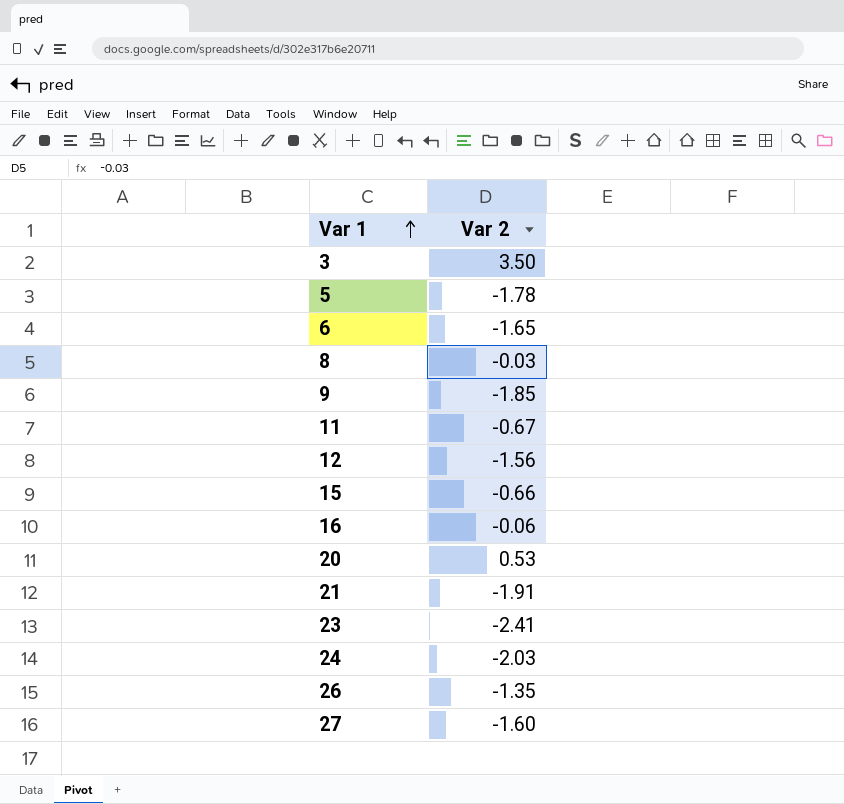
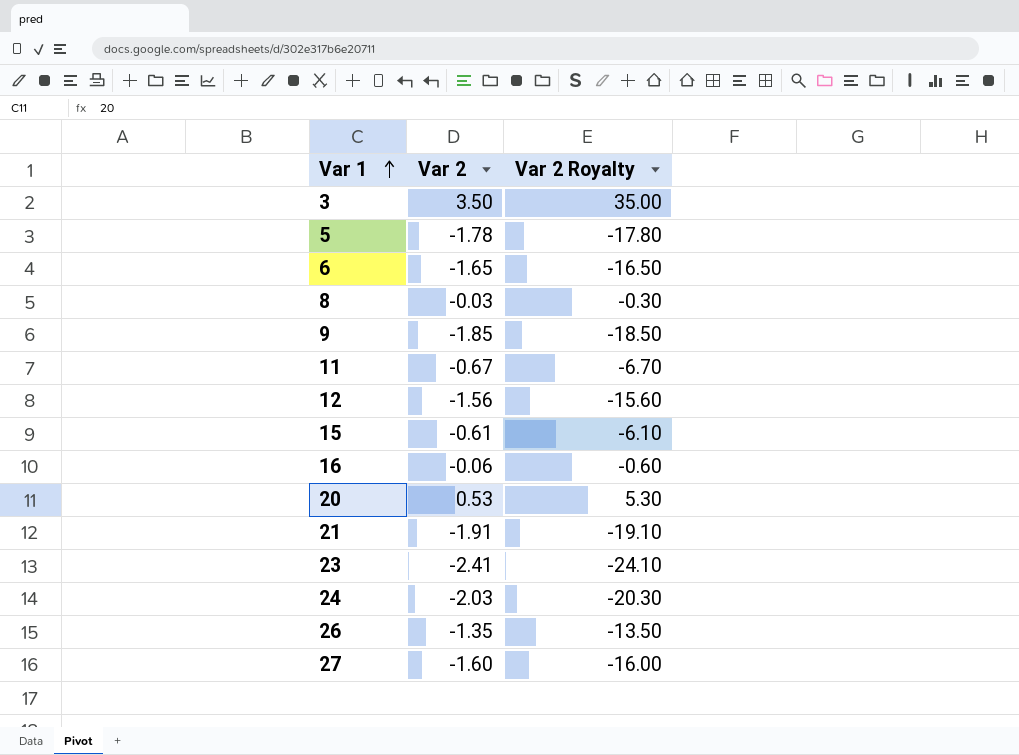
column Var 2 Royalty | formula: none -> [Var 2] * 10
15 | Var 2: -0.66 -> -0.61

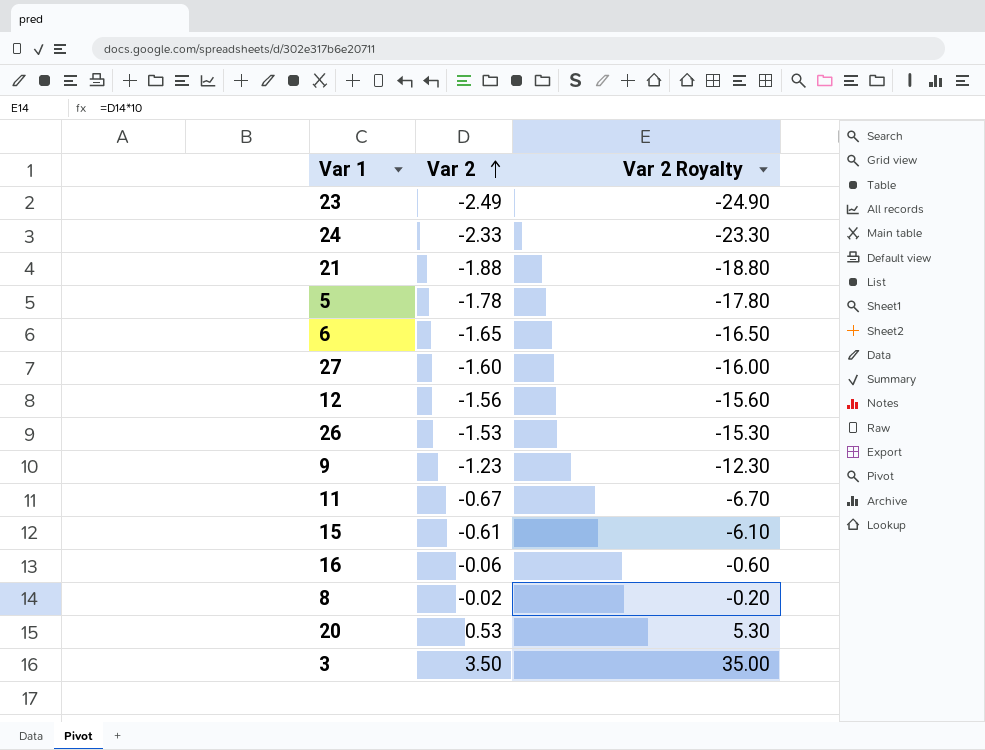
row order: Var 1 ascending -> Var 2 ascending
23 | Var 2: -2.41 -> -2.49
23 | Var 2 Royalty: -24.10 -> -24.90
24 | Var 2: -2.03 -> -2.33
24 | Var 2 Royalty: -20.30 -> -23.30
21 | Var 2: -1.91 -> -1.88
21 | Var 2 Royalty: -19.10 -> -18.80
26 | Var 2: -1.35 -> -1.53
26 | Var 2 Royalty: -13.50 -> -15.30
9 | Var 2: -1.85 -> -1.23
9 | Var 2 Royalty: -18.50 -> -12.30
8 | Var 2: -0.03 -> -0.02
8 | Var 2 Royalty: -0.30 -> -0.20

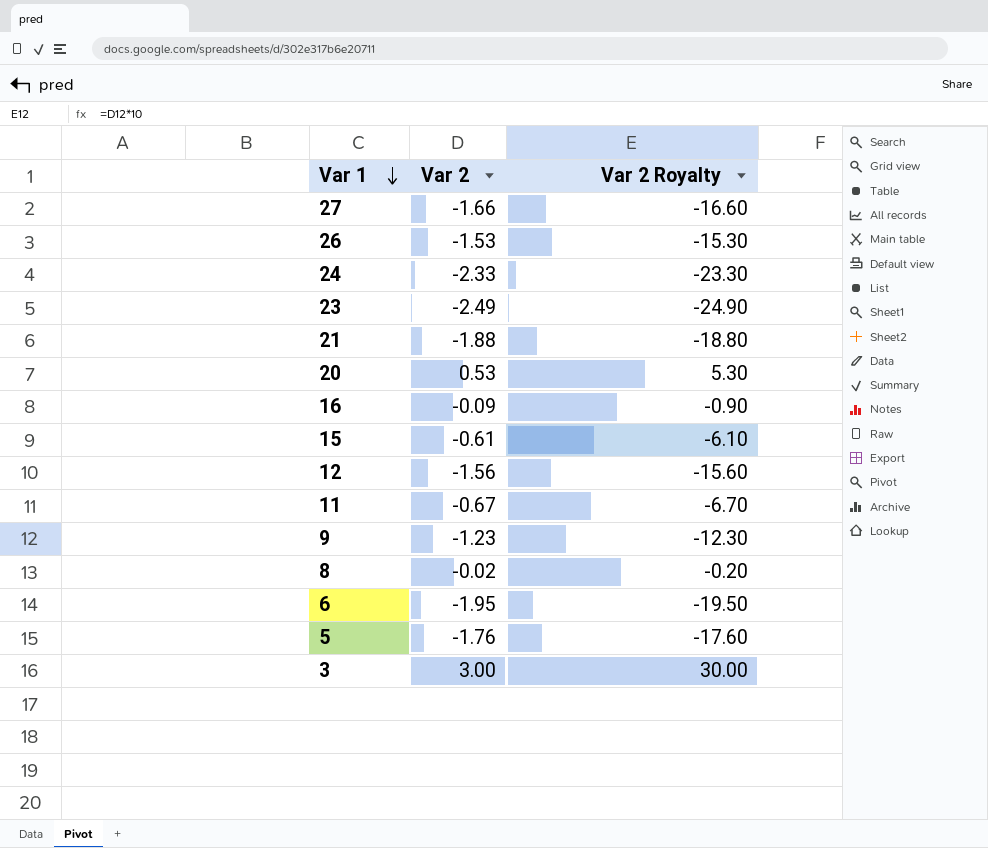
row order: Var 2 ascending -> Var 1 descending
27 | Var 2: -1.60 -> -1.66
27 | Var 2 Royalty: -16.00 -> -16.60
16 | Var 2: -0.06 -> -0.09
16 | Var 2 Royalty: -0.60 -> -0.90
6 | Var 2: -1.65 -> -1.95
6 | Var 2 Royalty: -16.50 -> -19.50
5 | Var 2: -1.78 -> -1.76
5 | Var 2 Royalty: -17.80 -> -17.60
3 | Var 2: 3.50 -> 3.00
3 | Var 2 Royalty: 35.00 -> 30.00

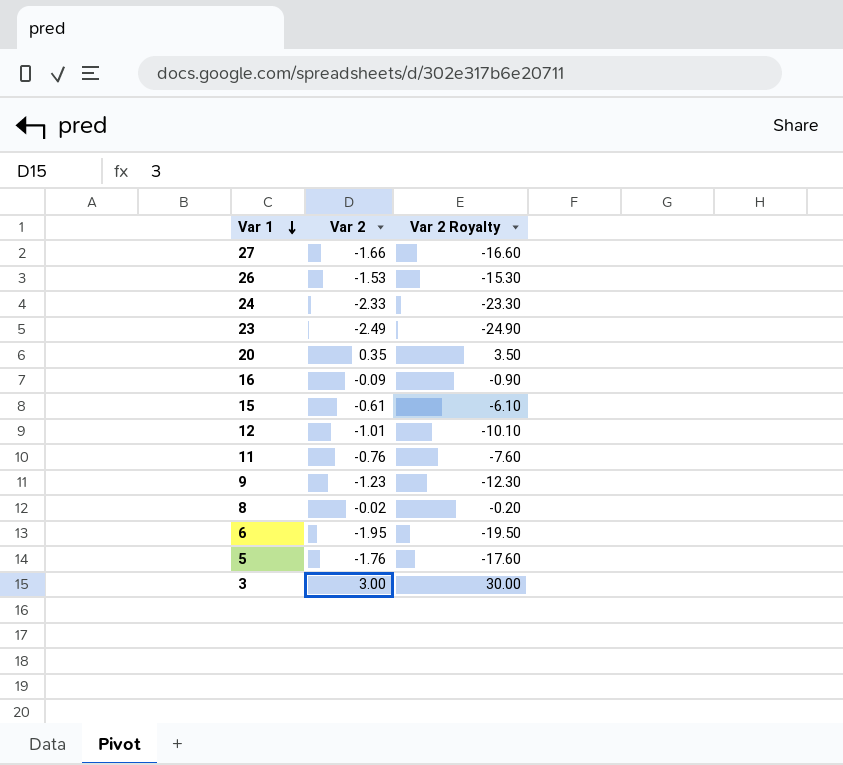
row 21: -1.88 | -18.80 -> none
20 | Var 2: 0.53 -> 0.35
20 | Var 2 Royalty: 5.30 -> 3.50
12 | Var 2: -1.56 -> -1.01
12 | Var 2 Royalty: -15.60 -> -10.10
11 | Var 2: -0.67 -> -0.76
11 | Var 2 Royalty: -6.70 -> -7.60

